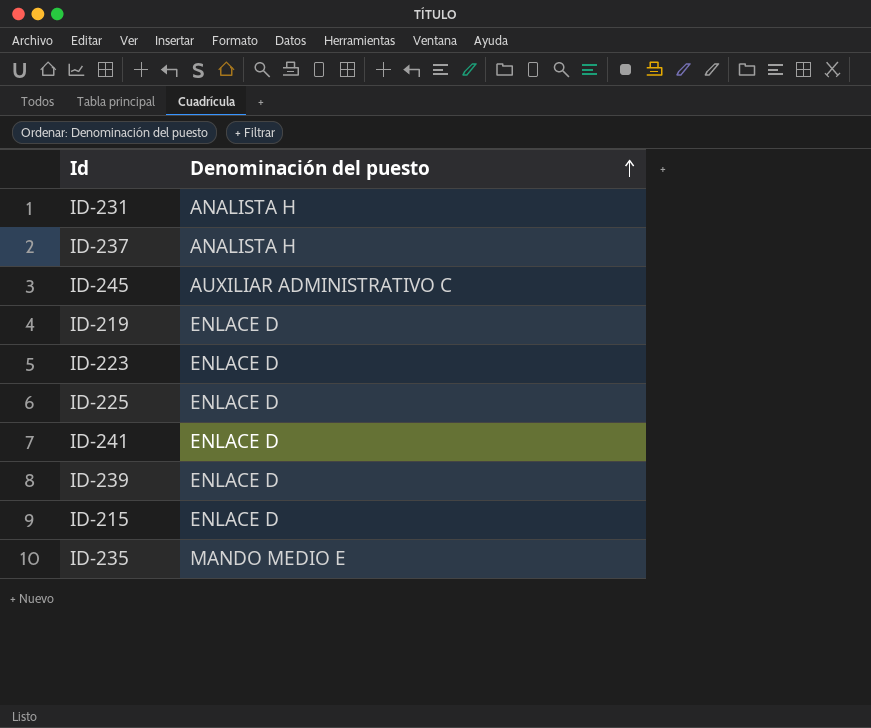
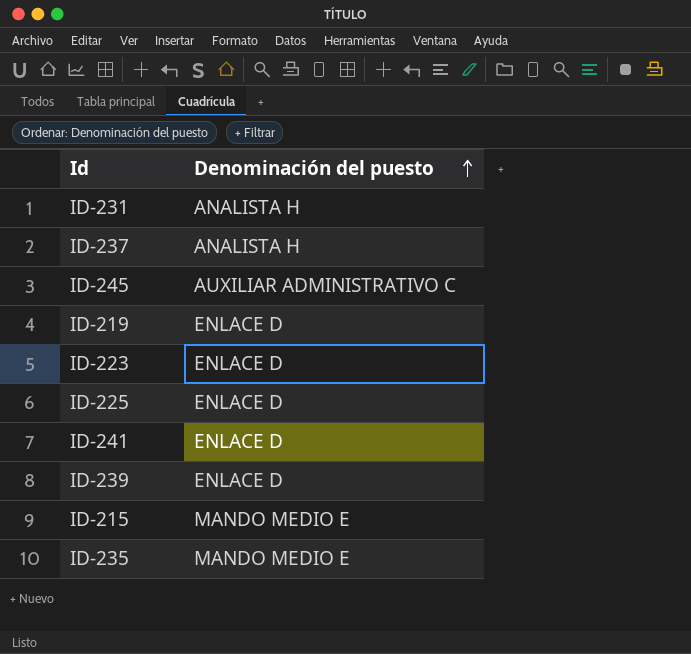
ID-215 | Denominación del puesto: ENLACE D -> MANDO MEDIO E

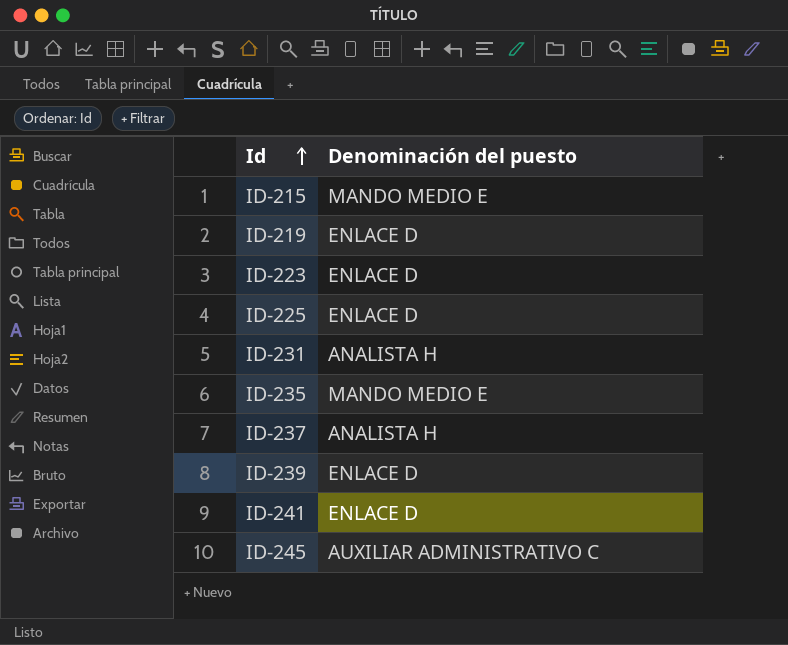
row order: Denominación del puesto ascending -> Id ascending

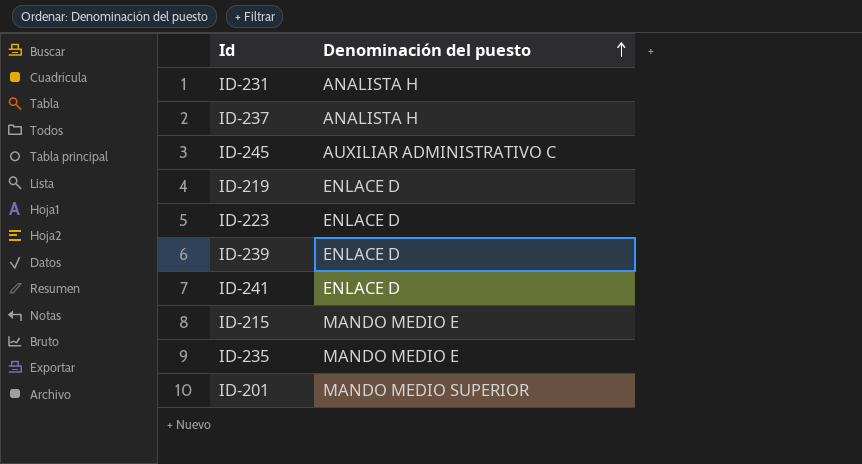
row order: Id ascending -> Denominación del puesto ascending
row ID-225: ENLACE D -> none
row ID-201: none -> MANDO MEDIO SUPERIOR

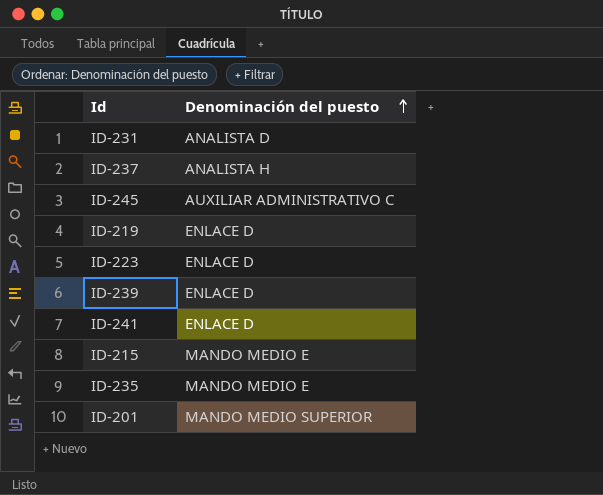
ID-231 | Denominación del puesto: ANALISTA H -> ANALISTA D

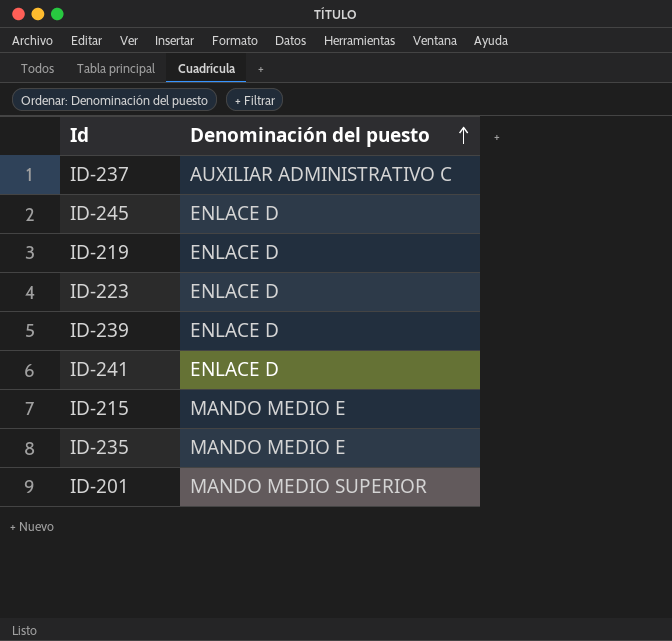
row ID-231: ANALISTA D -> none
ID-237 | Denominación del puesto: ANALISTA H -> AUXILIAR ADMINISTRATIVO C
ID-245 | Denominación del puesto: AUXILIAR ADMINISTRATIVO C -> ENLACE D

